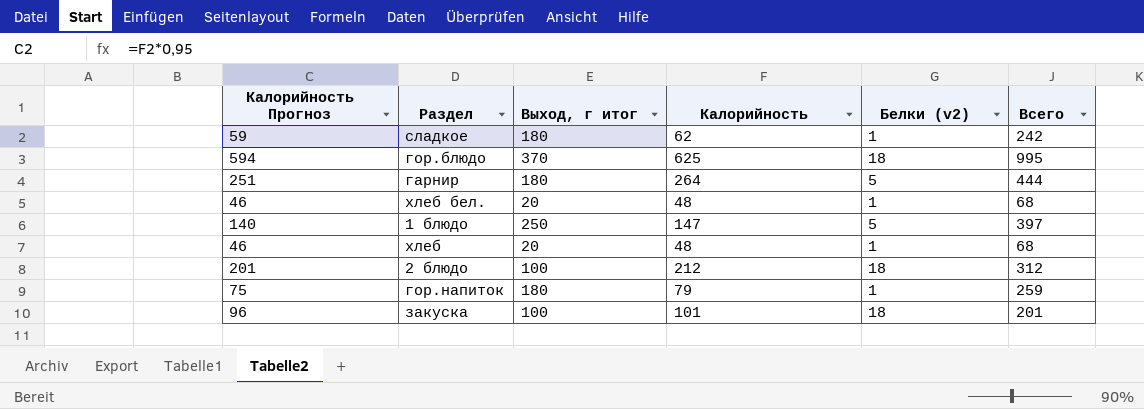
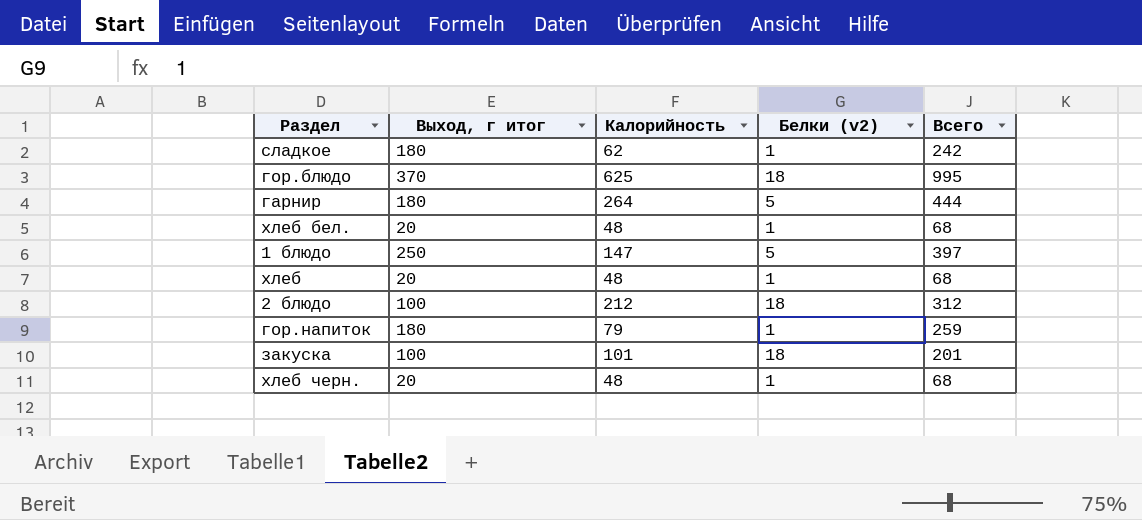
column Калорийность Прогноз | formula: [Калорийность] * 0,95 -> none
row хлеб черн.: none -> 20 | 48 | 1 | 68

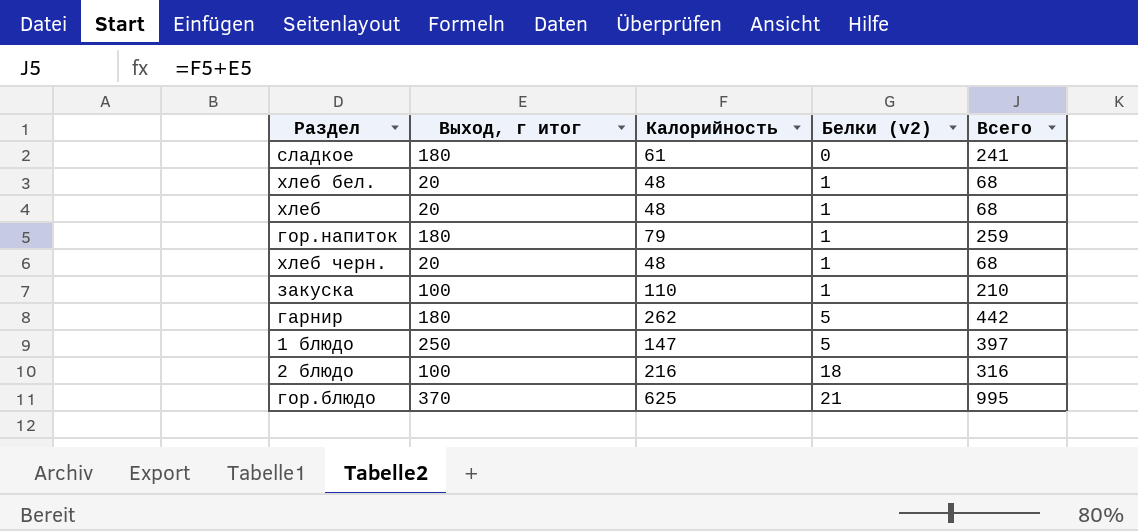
row order: none -> Белки (v2) ascending
сладкое | Калорийность: 62 -> 61
сладкое | Белки (v2): 1 -> 0
сладкое | Всего: 242 -> 241
закуска | Калорийность: 101 -> 110
закуска | Белки (v2): 18 -> 1
закуска | Всего: 201 -> 210
гарнир | Калорийность: 264 -> 262
гарнир | Всего: 444 -> 442
2 блюдо | Калорийность: 212 -> 216
2 блюдо | Всего: 312 -> 316
гор.блюдо | Белки (v2): 18 -> 21

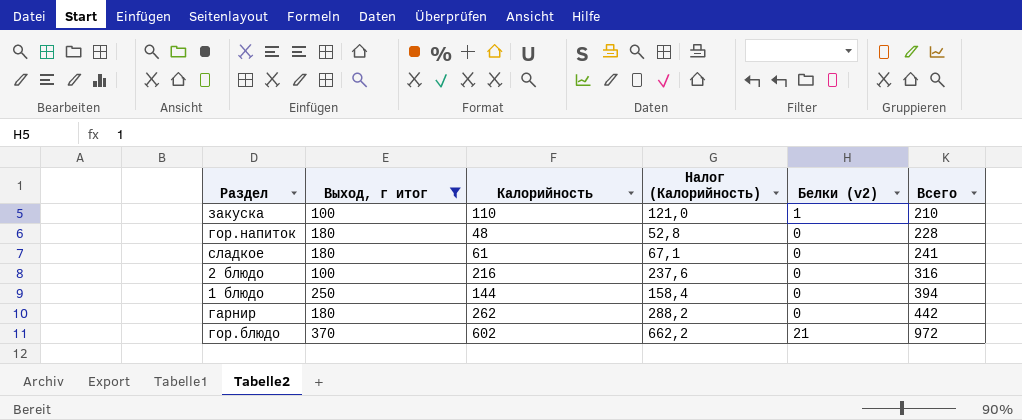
filter: none -> Выход, г итог != 20
row order: Белки (v2) ascending -> Всего ascending
column Налог (Калорийность) | formula: none -> [Калорийность] * 1,1
гор.напиток | Калорийность: 79 -> 48
гор.напиток | Белки (v2): 1 -> 0
гор.напиток | Всего: 259 -> 228
2 блюдо | Белки (v2): 18 -> 0
1 блюдо | Калорийность: 147 -> 144
1 блюдо | Белки (v2): 5 -> 0
1 блюдо | Всего: 397 -> 394
гарнир | Белки (v2): 5 -> 0
гор.блюдо | Калорийность: 625 -> 602
гор.блюдо | Всего: 995 -> 972

